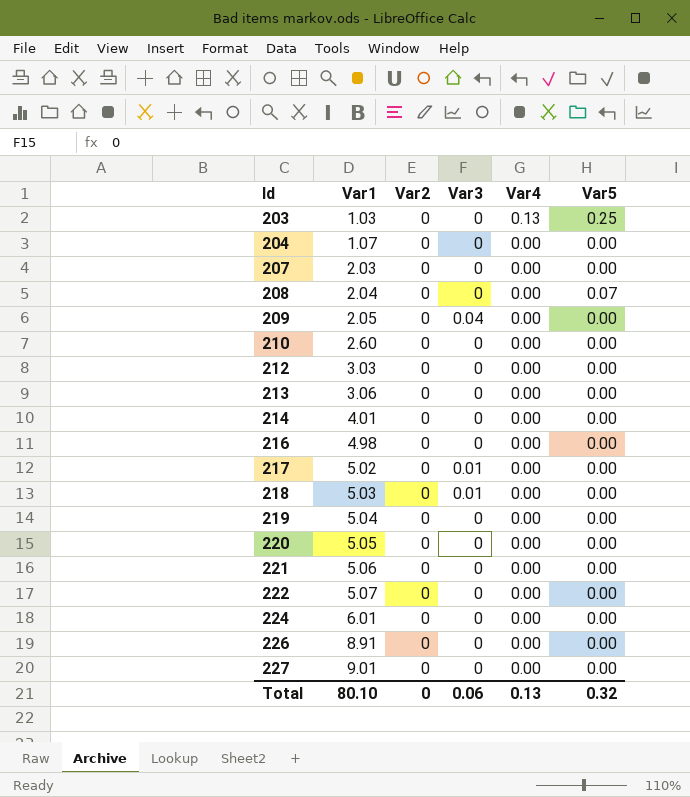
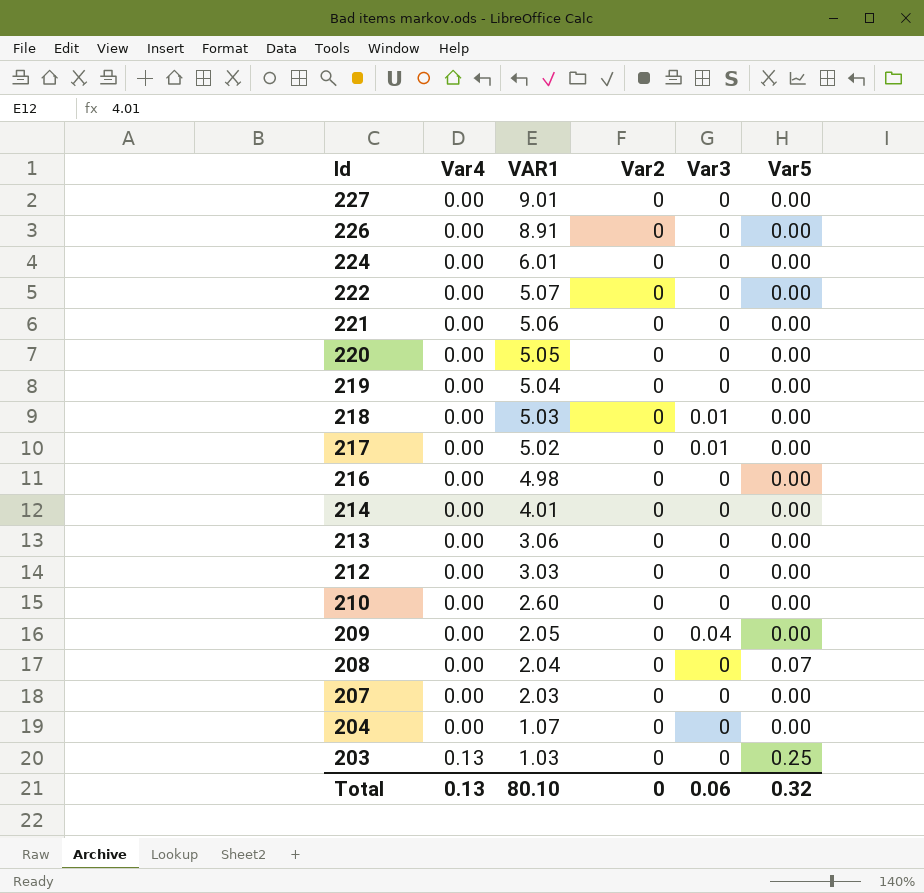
row order: Id ascending -> Id descending
column Var4 | position: 5 -> 2
column name: Var1 -> VAR1

